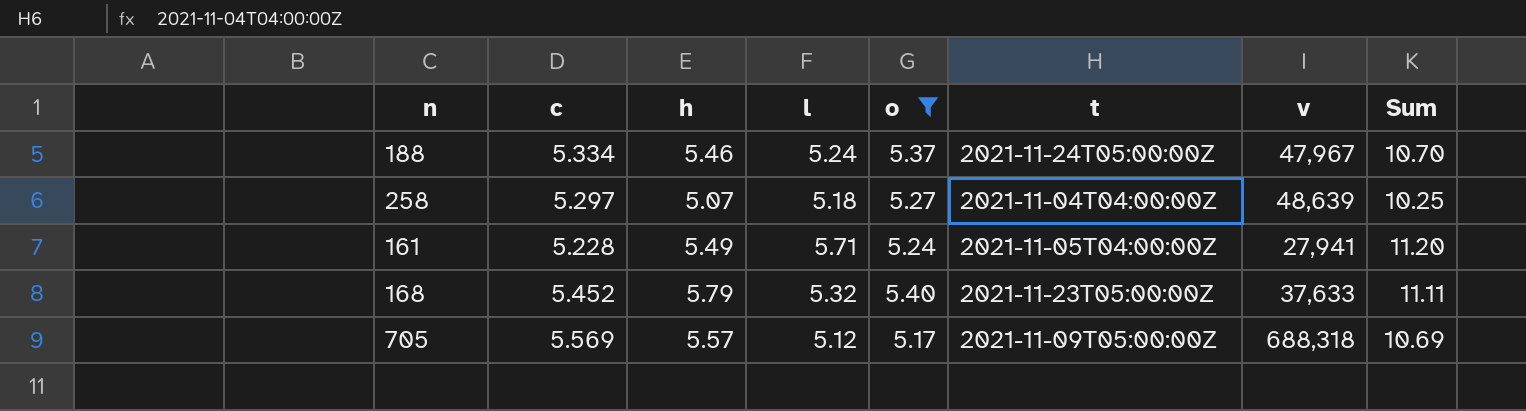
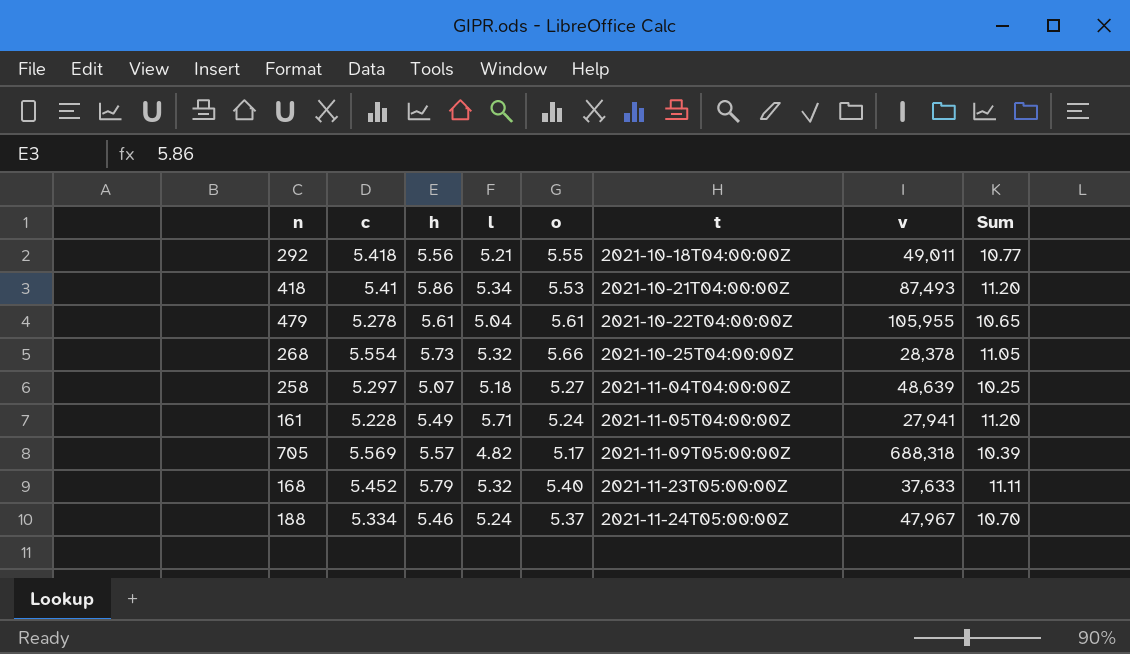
filter: o <= 5.40 -> none
row order: none -> t ascending
705 | l: 5.12 -> 4.82
705 | Sum: 10.69 -> 10.39

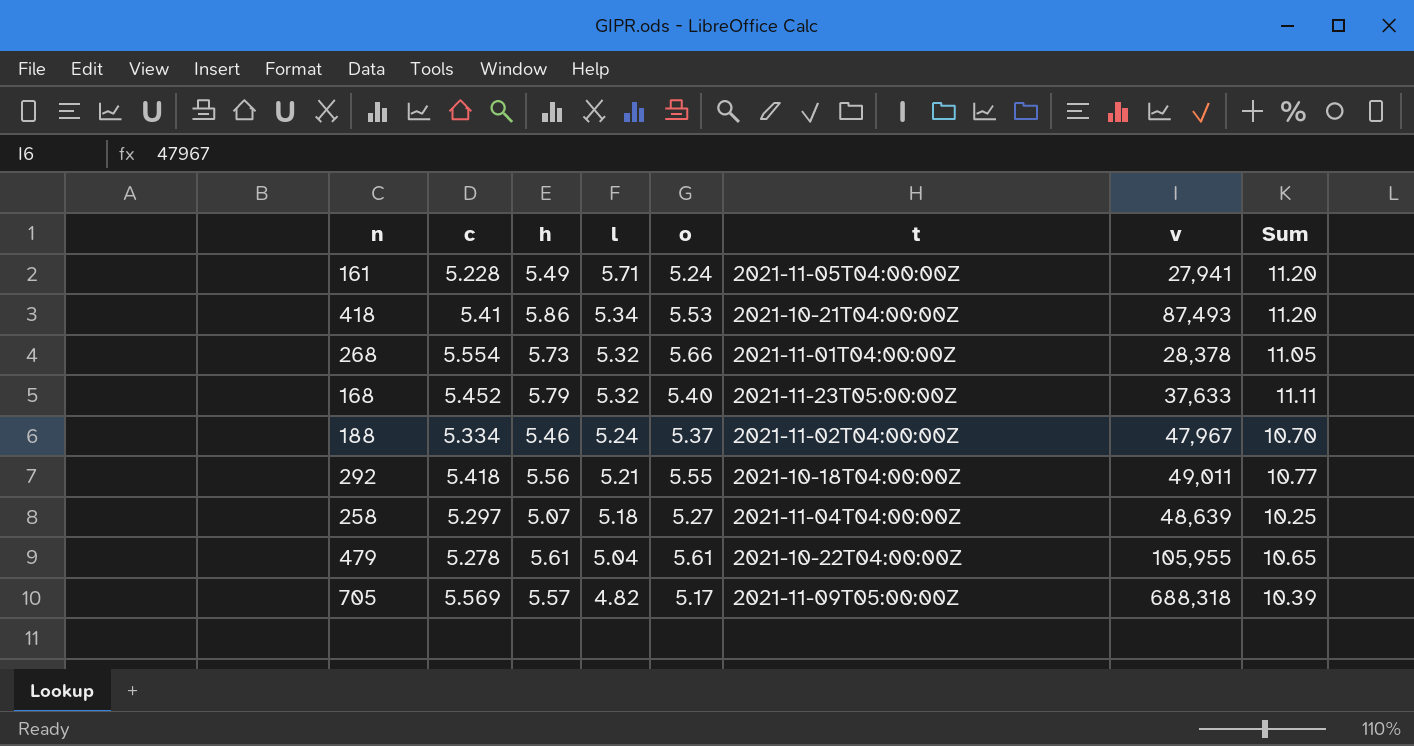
row order: t ascending -> l descending
268 | t: 2021-10-25T04:00:00Z -> 2021-11-01T04:00:00Z
188 | t: 2021-11-24T05:00:00Z -> 2021-11-02T04:00:00Z

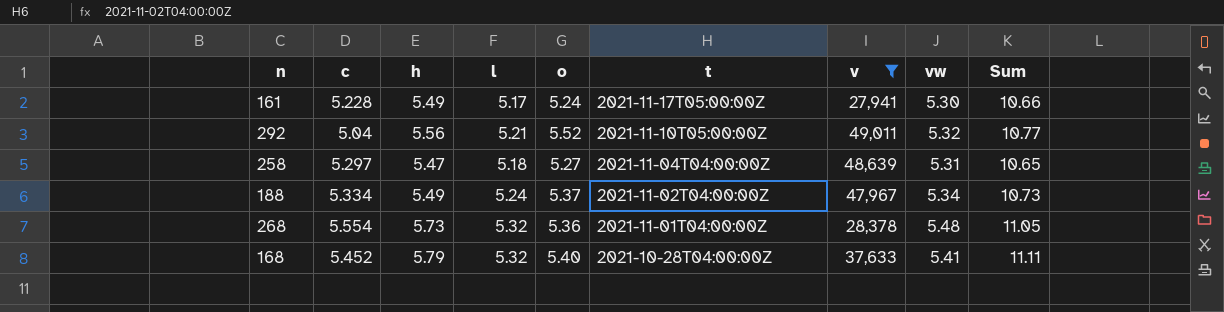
filter: none -> v <= 49,011
row order: l descending -> t descending
column vw | position: none -> 8
161 | l: 5.71 -> 5.17
161 | t: 2021-11-05T04:00:00Z -> 2021-11-17T05:00:00Z
161 | Sum: 11.20 -> 10.66
292 | c: 5.418 -> 5.04
292 | o: 5.55 -> 5.52
292 | t: 2021-10-18T04:00:00Z -> 2021-11-10T05:00:00Z
258 | h: 5.07 -> 5.47
258 | Sum: 10.25 -> 10.65
188 | h: 5.46 -> 5.49
188 | Sum: 10.70 -> 10.73
268 | o: 5.66 -> 5.36
168 | t: 2021-11-23T05:00:00Z -> 2021-10-28T04:00:00Z

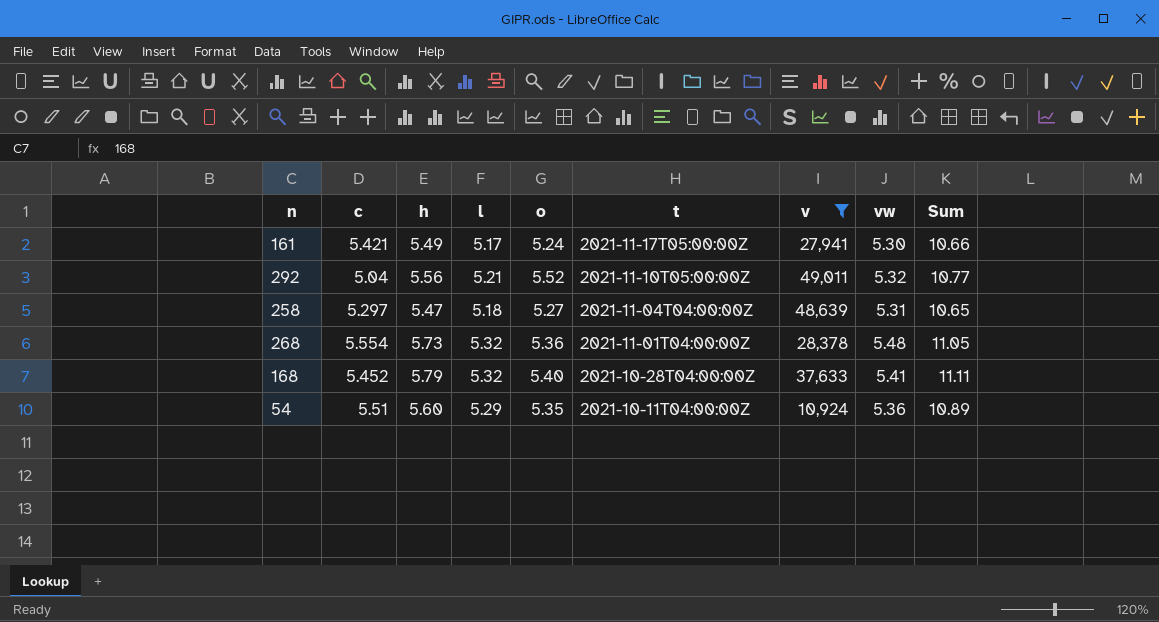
row 188: 5.334 | 5.49 | 5.24 | 5.37 | 2021-11-02T04:00:00Z | 47,967 | 5.34 | 10.73 -> none
161 | c: 5.228 -> 5.421
row 54: none -> 5.51 | 5.60 | 5.29 | 5.35 | 2021-10-11T04:00:00Z | 10,924 | 5.36 | 10.89

